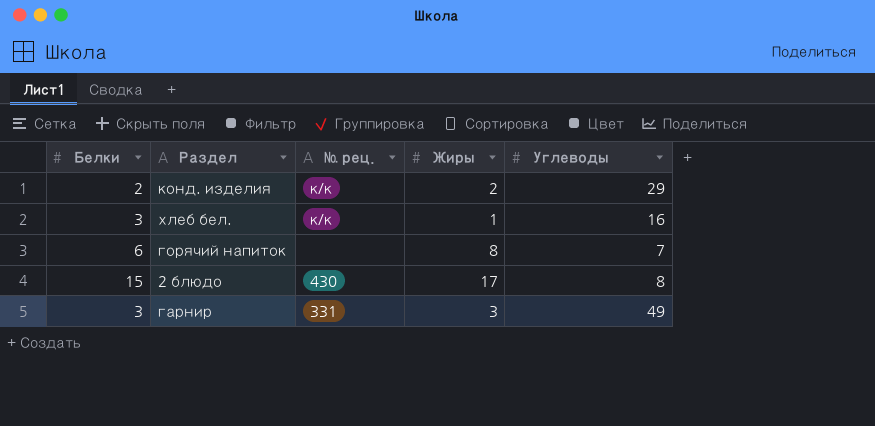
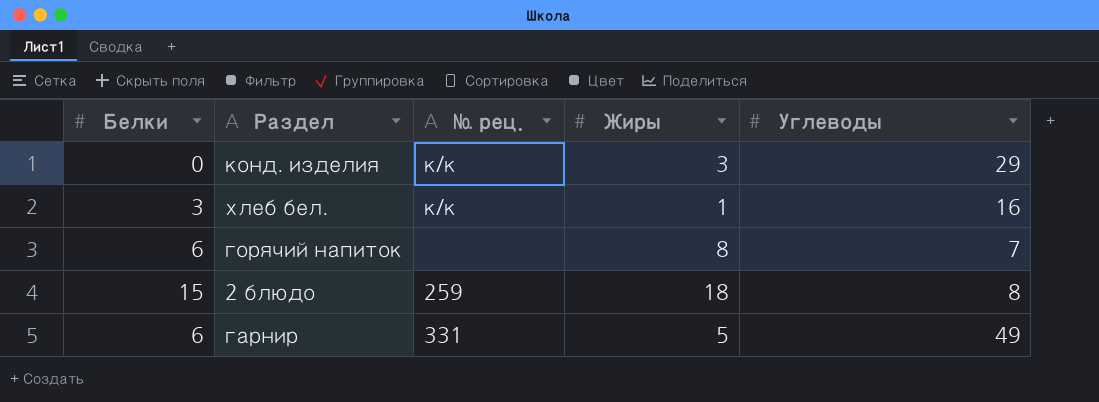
конд. изделия | Белки: 2 -> 0
конд. изделия | Жиры: 2 -> 3
2 блюдо | № рец.: 430 -> 259
2 блюдо | Жиры: 17 -> 18
гарнир | Белки: 3 -> 6
гарнир | Жиры: 3 -> 5

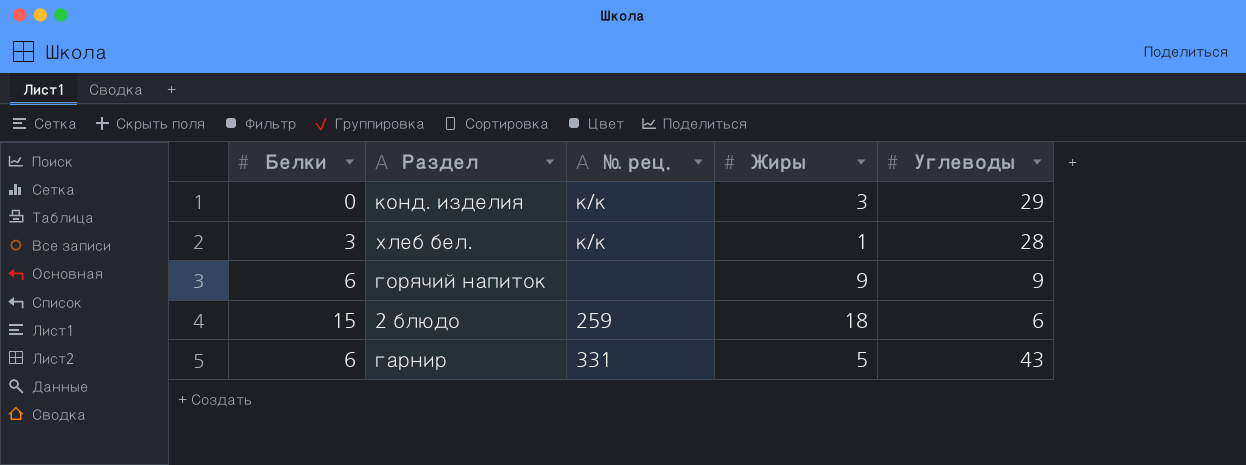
хлеб бел. | Углеводы: 16 -> 28
горячий напиток | Жиры: 8 -> 9
горячий напиток | Углеводы: 7 -> 9
2 блюдо | Углеводы: 8 -> 6
гарнир | Углеводы: 49 -> 43

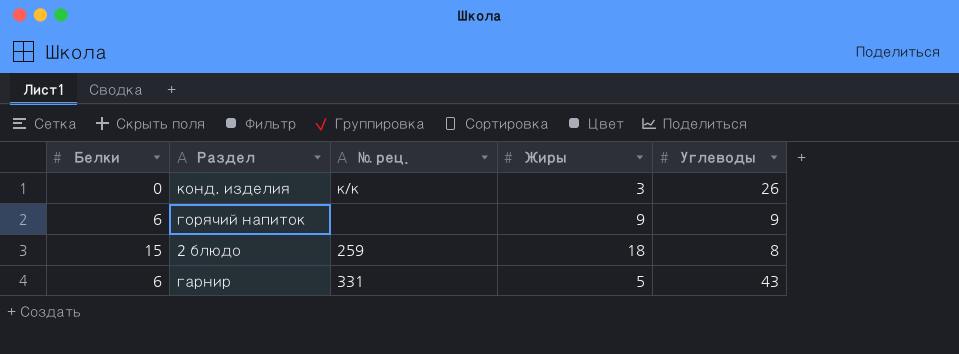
row хлеб бел.: 3 | к/к | 1 | 28 -> none
конд. изделия | Углеводы: 29 -> 26
2 блюдо | Углеводы: 6 -> 8

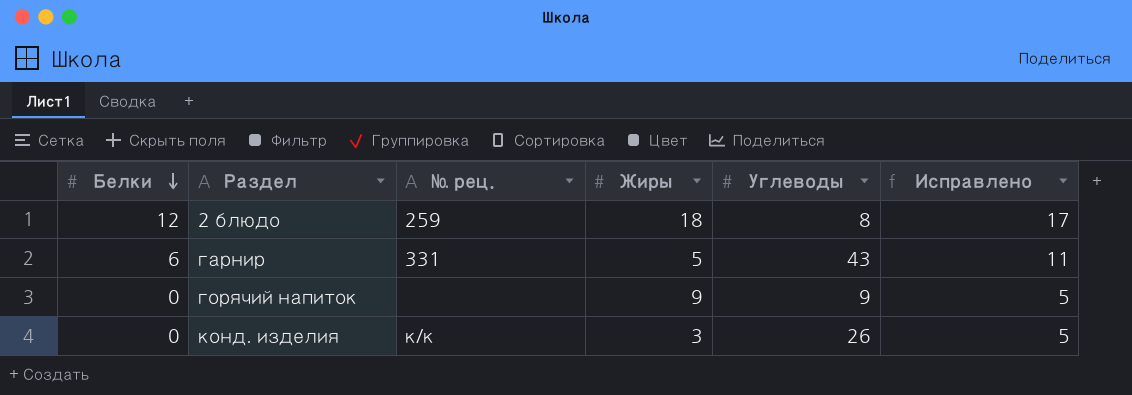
row order: none -> Белки descending
column Исправлено | formula: none -> [Белки] + 5
2 блюдо | Белки: 15 -> 12
горячий напиток | Белки: 6 -> 0

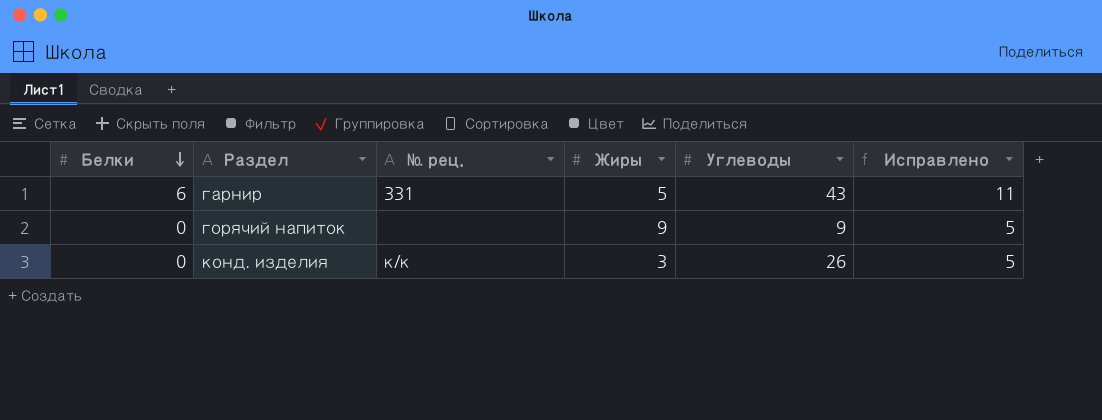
row 2 блюдо: 12 | 259 | 18 | 8 | 17 -> none

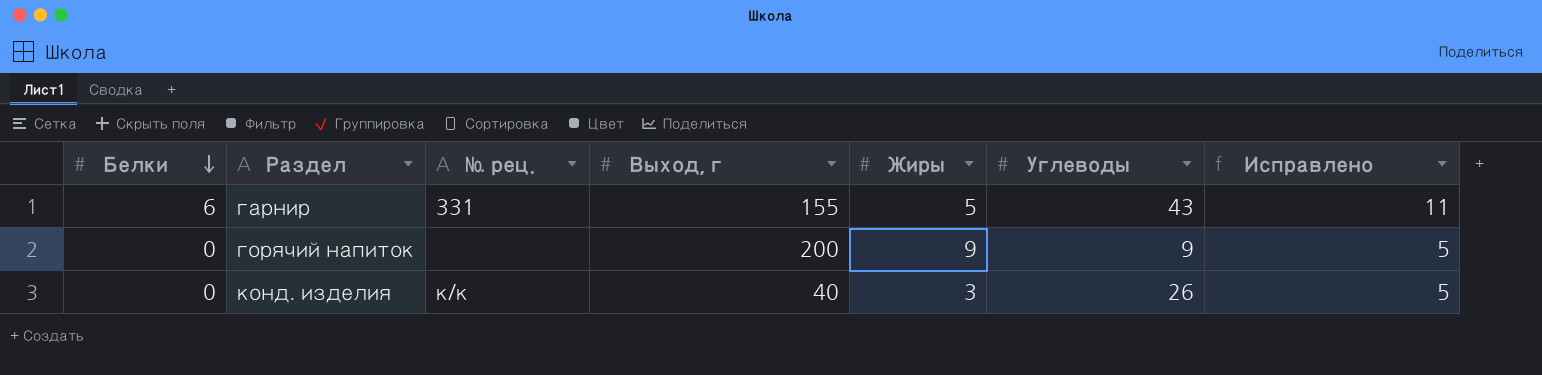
column Выход, г | position: none -> 4

